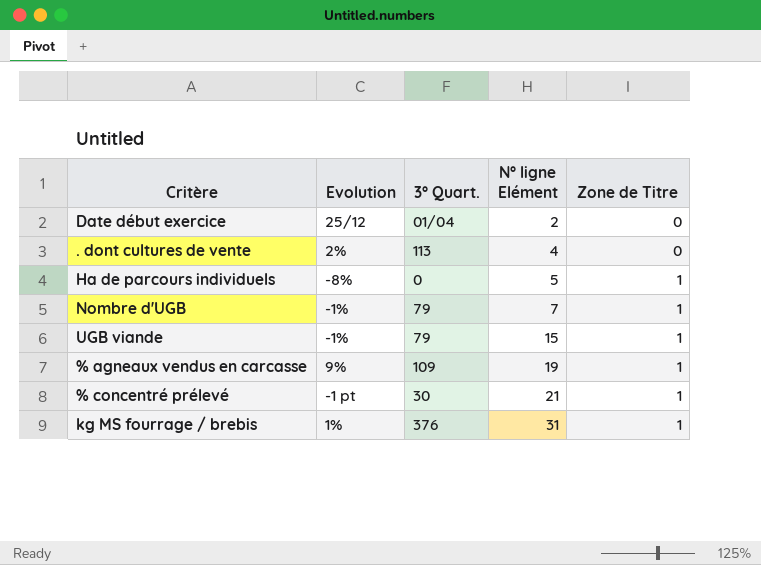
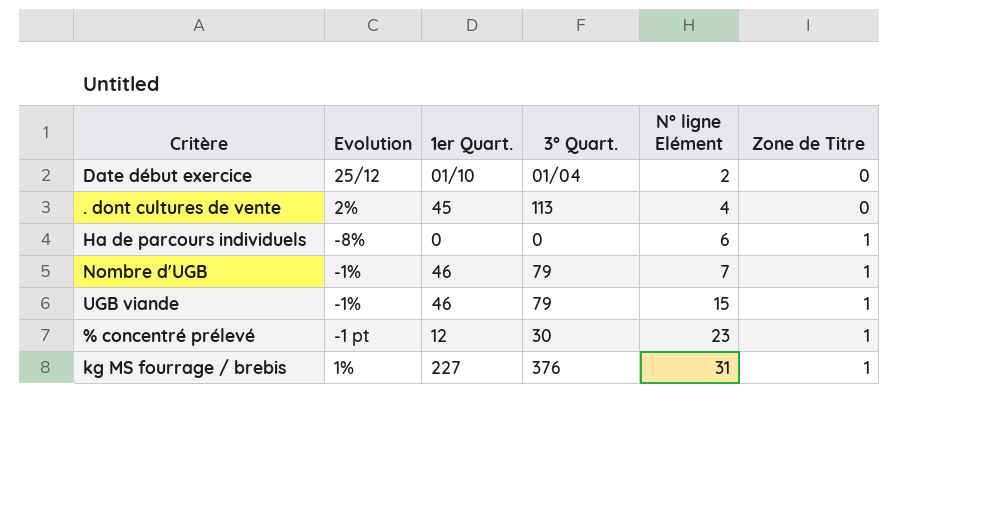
column 1er Quart. | position: none -> 3
row % agneaux vendus en carcasse: 9% | 109 | 19 | 1 -> none
Ha de parcours individuels | N° ligne Elément: 5 -> 6
% concentré prélevé | N° ligne Elément: 21 -> 23

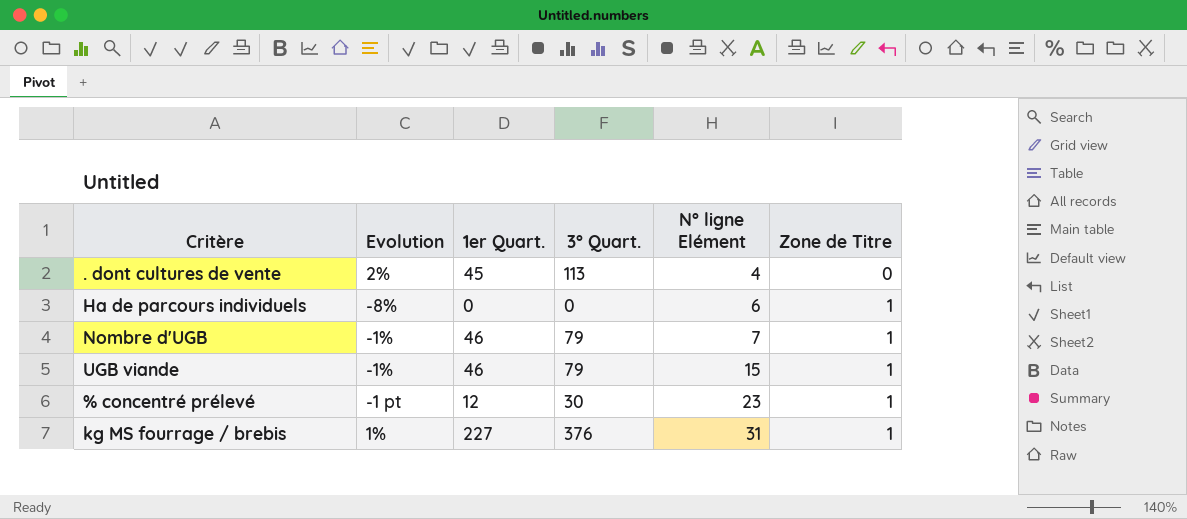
row Date début exercice: 25/12 | 01/10 | 01/04 | 2 | 0 -> none

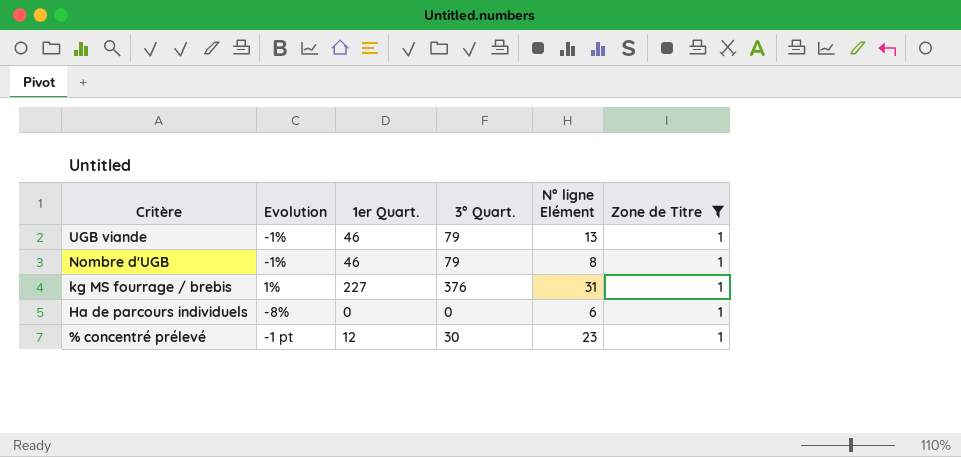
filter: none -> Zone de Titre = 1
row order: N° ligne Elément ascending -> Critère descending
UGB viande | N° ligne Elément: 15 -> 13
Nombre d'UGB | N° ligne Elément: 7 -> 8

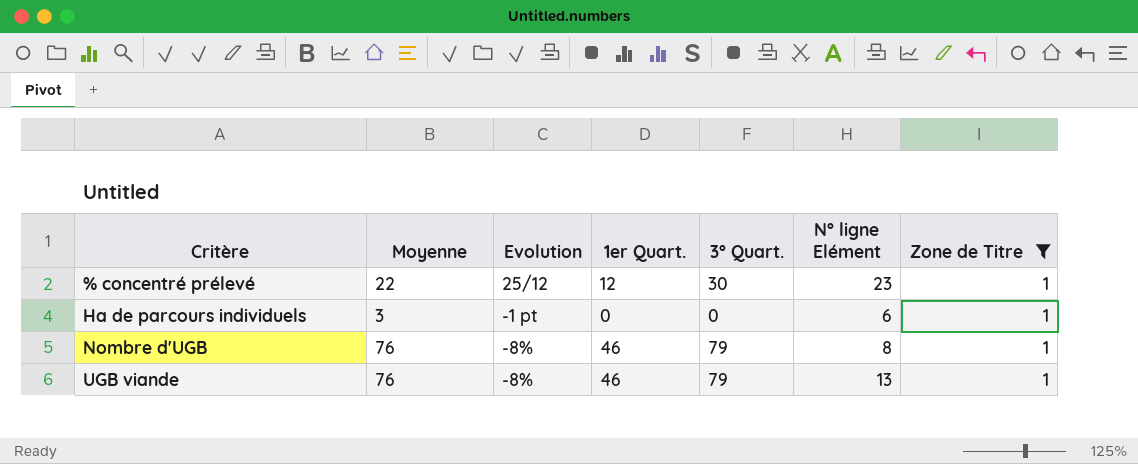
row order: Critère descending -> Critère ascending
column Moyenne | position: none -> 2
row kg MS fourrage / brebis: 1% | 227 | 376 | 31 | 1 -> none
% concentré prélevé | Evolution: -1 pt -> 25/12
Ha de parcours individuels | Evolution: -8% -> -1 pt
Nombre d'UGB | Evolution: -1% -> -8%
UGB viande | Evolution: -1% -> -8%

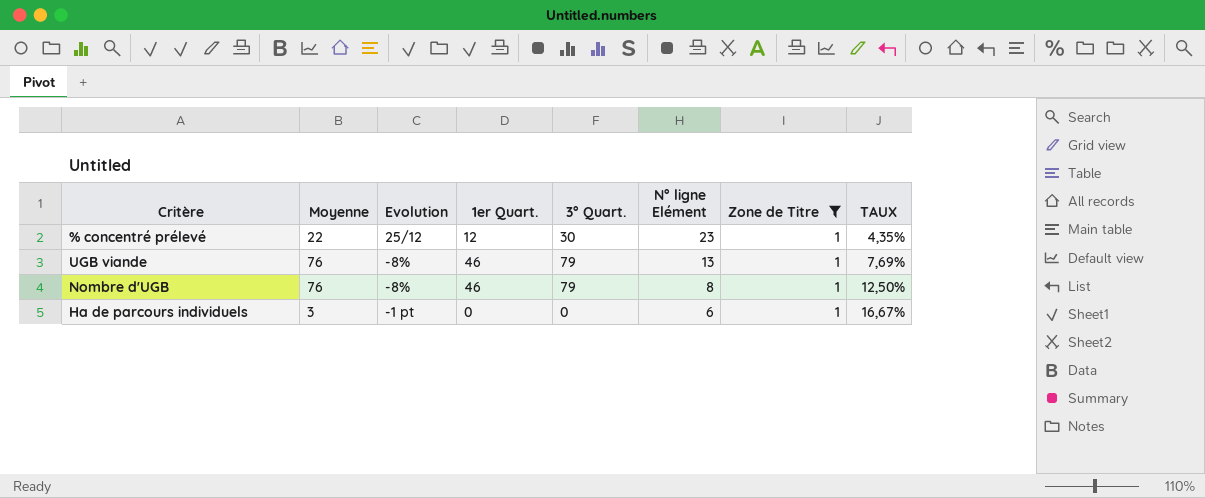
row order: Critère ascending -> N° ligne Elément descending
column TAUX | formula: none -> [Zone de Titre] / [N° ligne Elément]

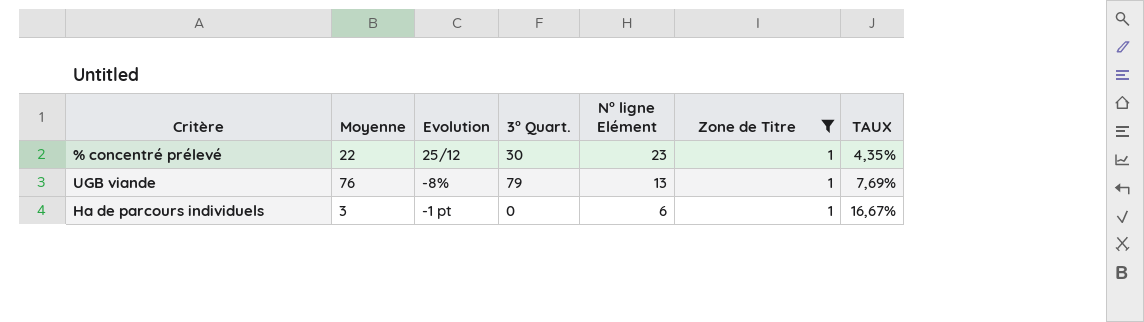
column 1er Quart. | position: 4 -> none
row Nombre d'UGB: 76 | -8% | 46 | 79 | 8 | 1 | 12,50% -> none

